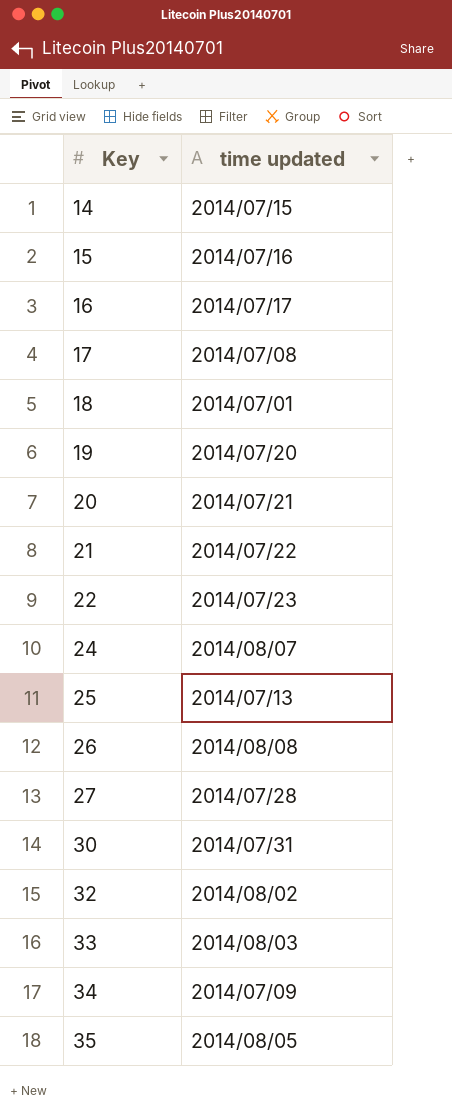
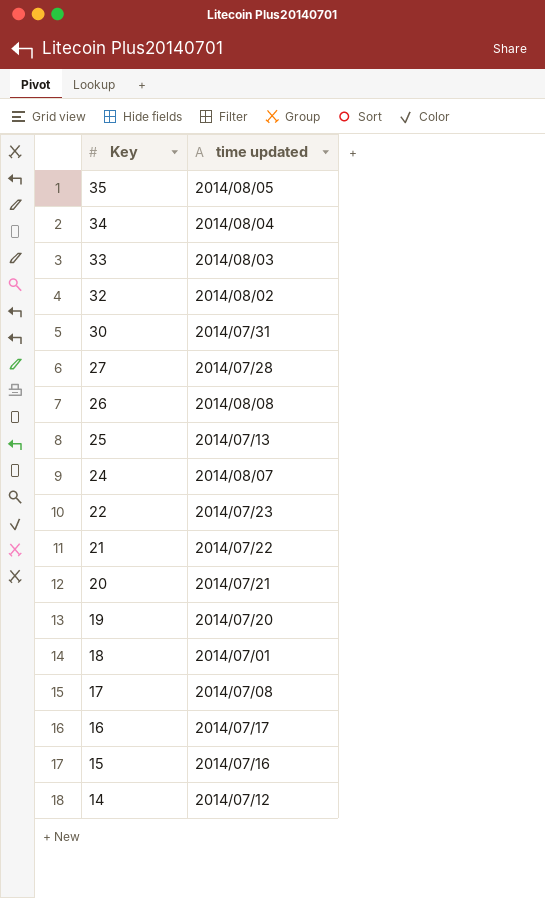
row order: Key ascending -> Key descending
34 | time updated: 2014/07/09 -> 2014/08/04
14 | time updated: 2014/07/15 -> 2014/07/12

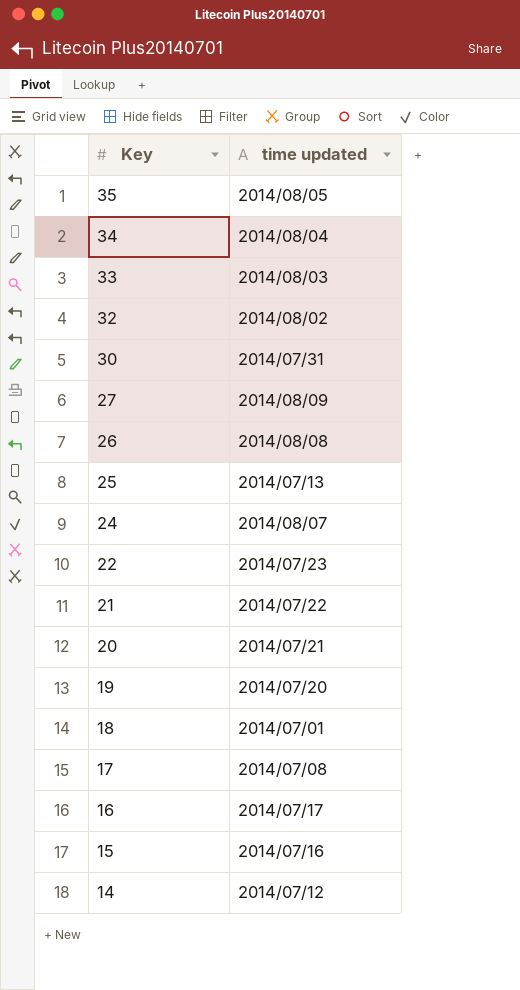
27 | time updated: 2014/07/28 -> 2014/08/09

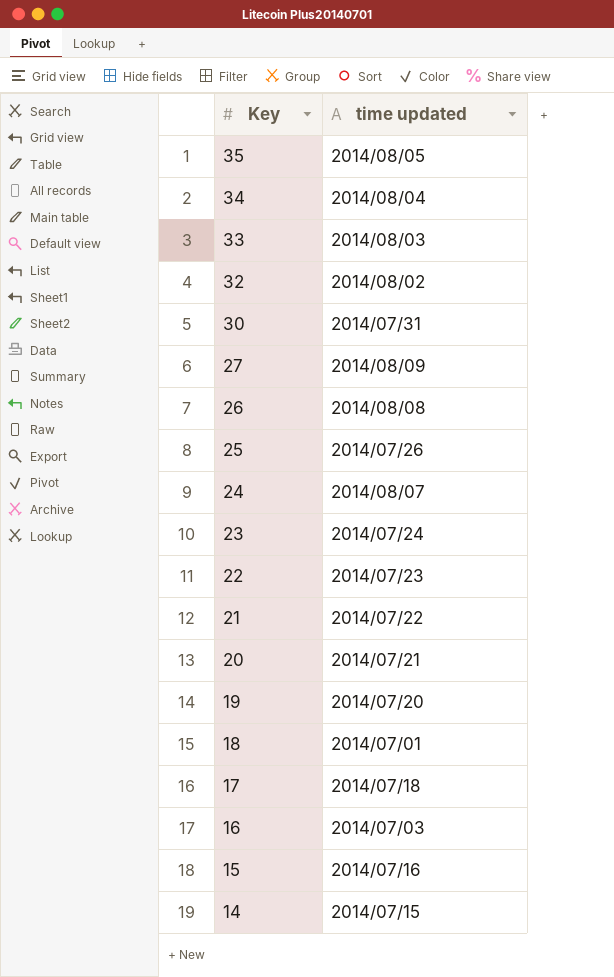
25 | time updated: 2014/07/13 -> 2014/07/26
row 23: none -> 2014/07/24
17 | time updated: 2014/07/08 -> 2014/07/18
16 | time updated: 2014/07/17 -> 2014/07/03
14 | time updated: 2014/07/12 -> 2014/07/15

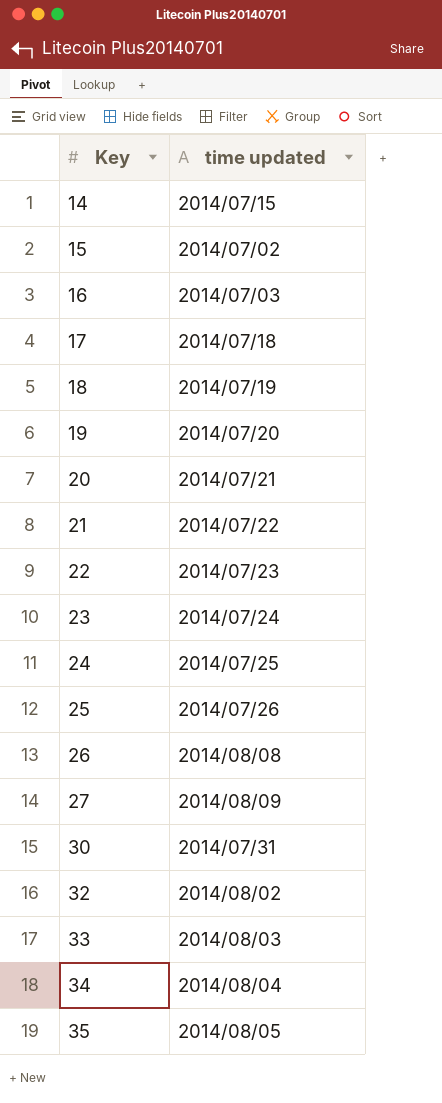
row order: Key descending -> Key ascending
15 | time updated: 2014/07/16 -> 2014/07/02
18 | time updated: 2014/07/01 -> 2014/07/19
24 | time updated: 2014/08/07 -> 2014/07/25

